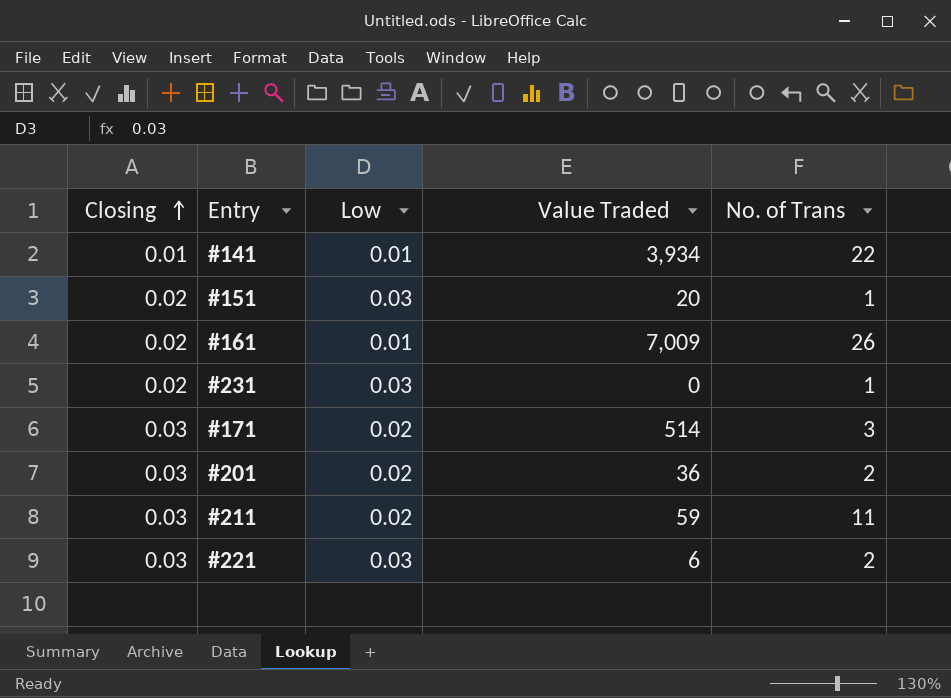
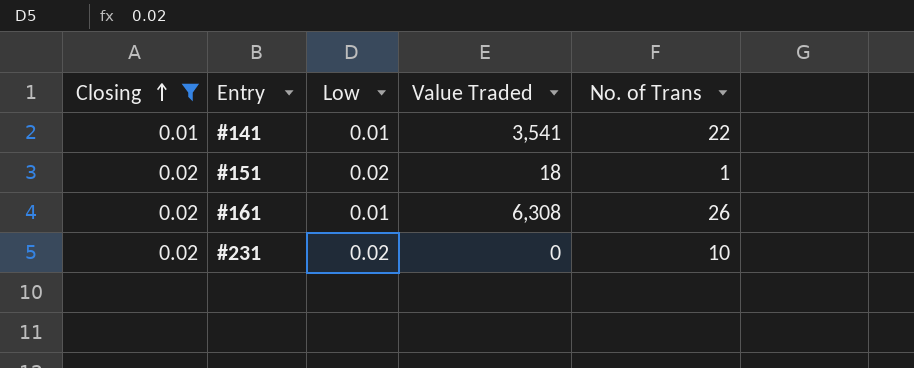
filter: none -> Closing != 0.03
#141 | Value Traded: 3,934 -> 3,541
#151 | Low: 0.03 -> 0.02
#151 | Value Traded: 20 -> 18
#161 | Value Traded: 7,009 -> 6,308
#231 | Low: 0.03 -> 0.02
#231 | No. of Trans: 1 -> 10

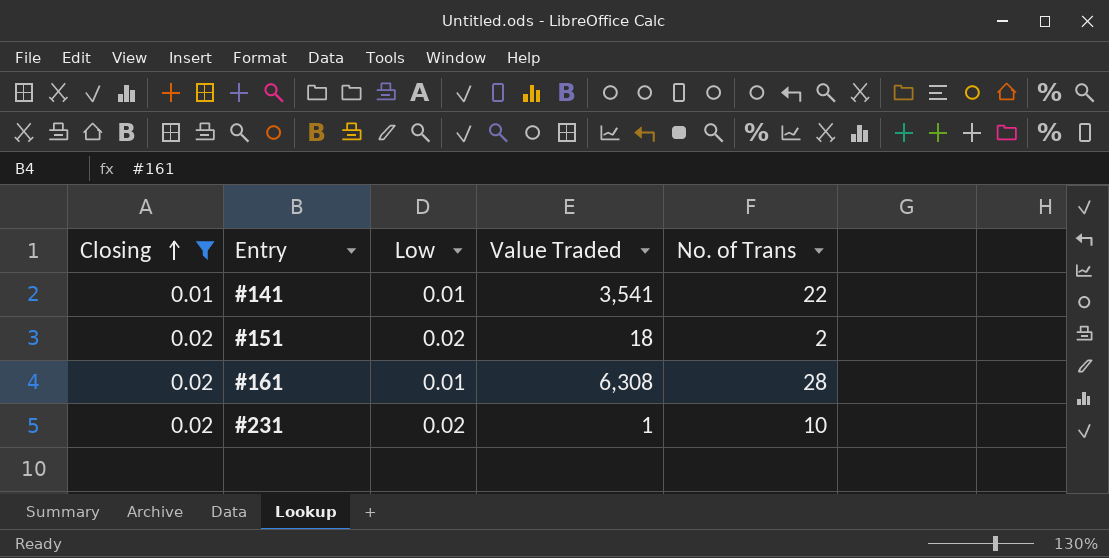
#151 | No. of Trans: 1 -> 2
#161 | No. of Trans: 26 -> 28
#231 | Value Traded: 0 -> 1

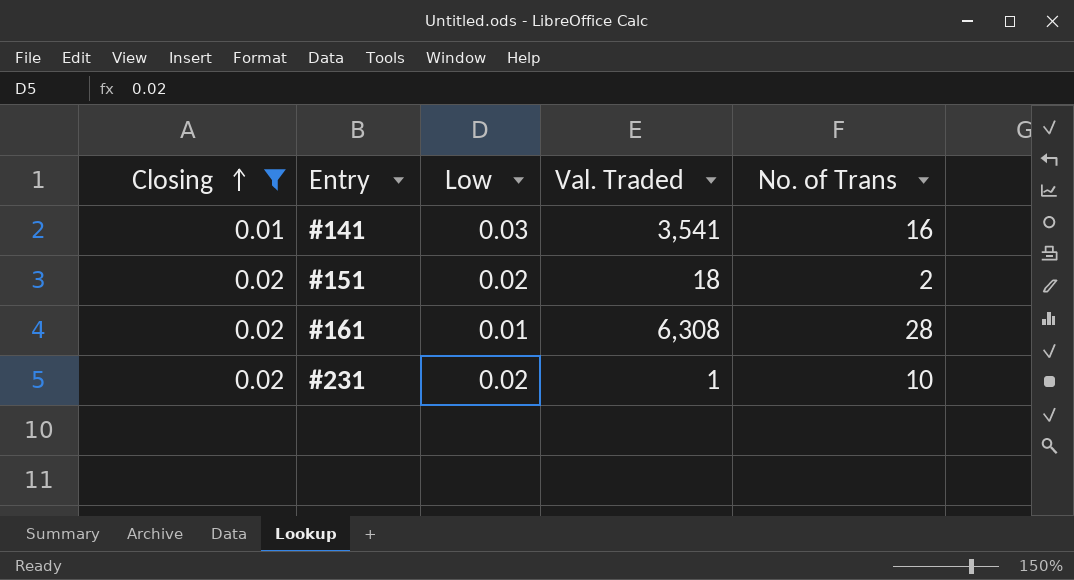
column name: Value Traded -> Val. Traded
#141 | Low: 0.01 -> 0.03
#141 | No. of Trans: 22 -> 16

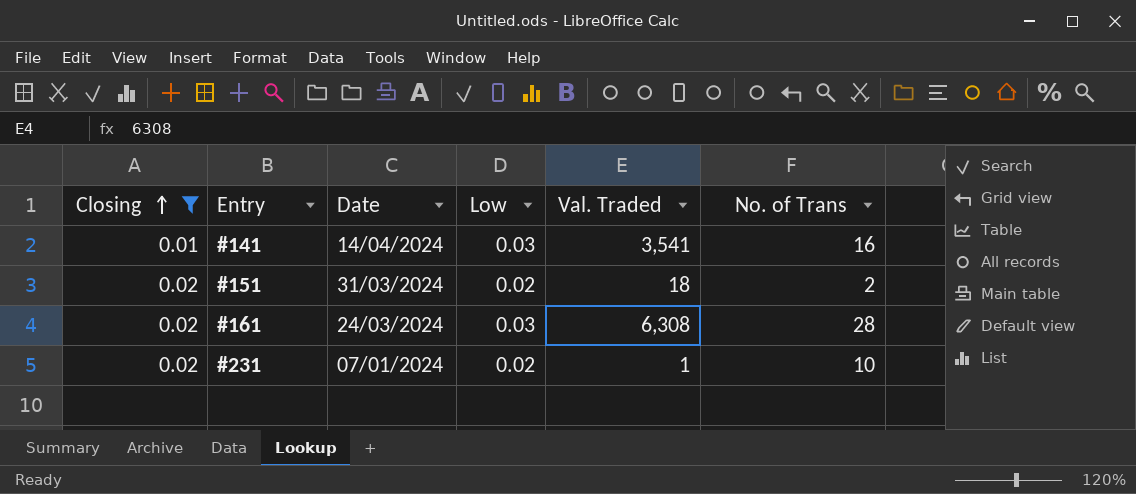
column Date | position: none -> 3
#161 | Low: 0.01 -> 0.03

